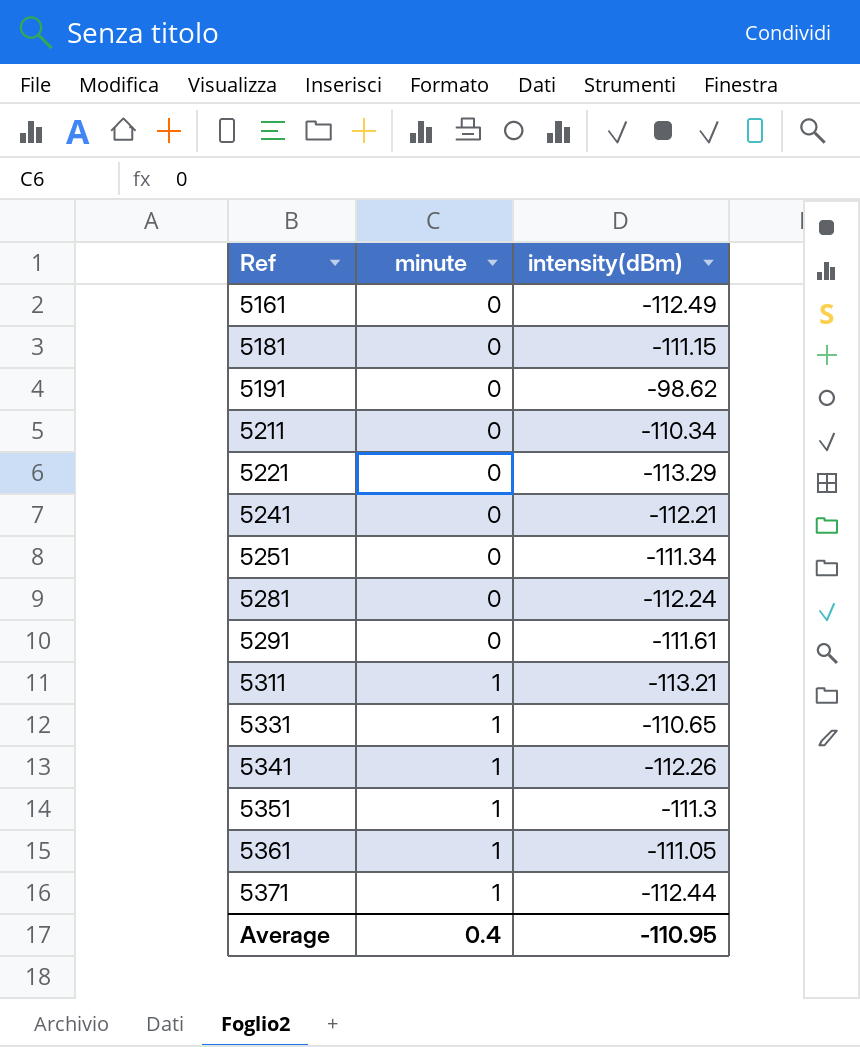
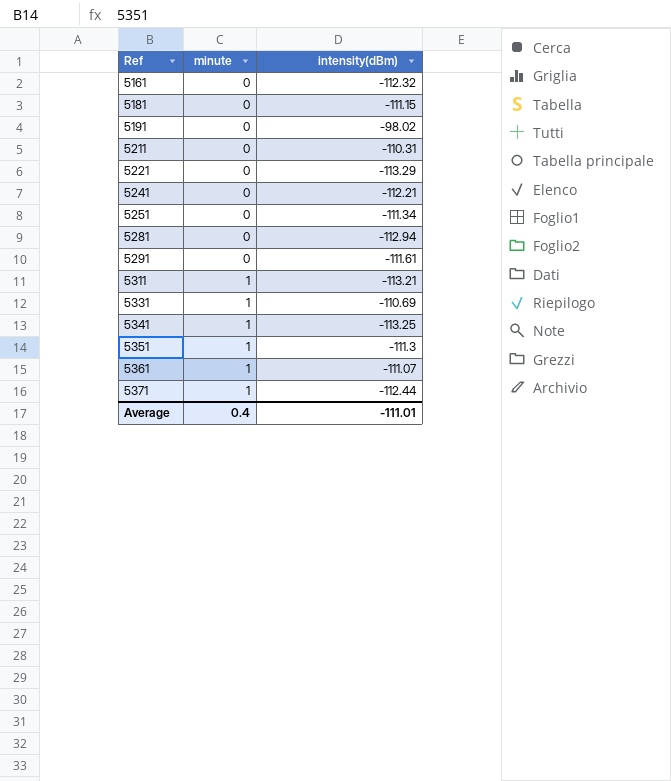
5161 | intensity(dBm): -112.49 -> -112.32
5191 | intensity(dBm): -98.62 -> -98.02
5211 | intensity(dBm): -110.34 -> -110.31
5281 | intensity(dBm): -112.24 -> -112.94
5331 | intensity(dBm): -110.65 -> -110.69
5341 | intensity(dBm): -112.26 -> -113.25
5361 | intensity(dBm): -111.05 -> -111.07
Average | intensity(dBm): -110.95 -> -111.01

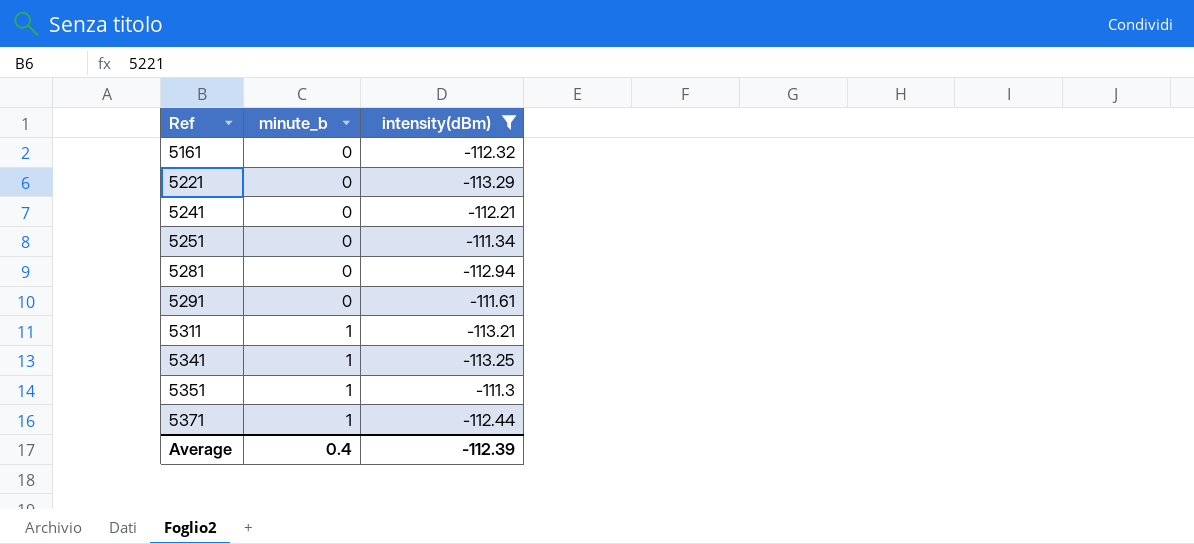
filter: none -> intensity(dBm) <= -111.3
column name: minute -> minute_b
Average | intensity(dBm): -111.01 -> -112.39

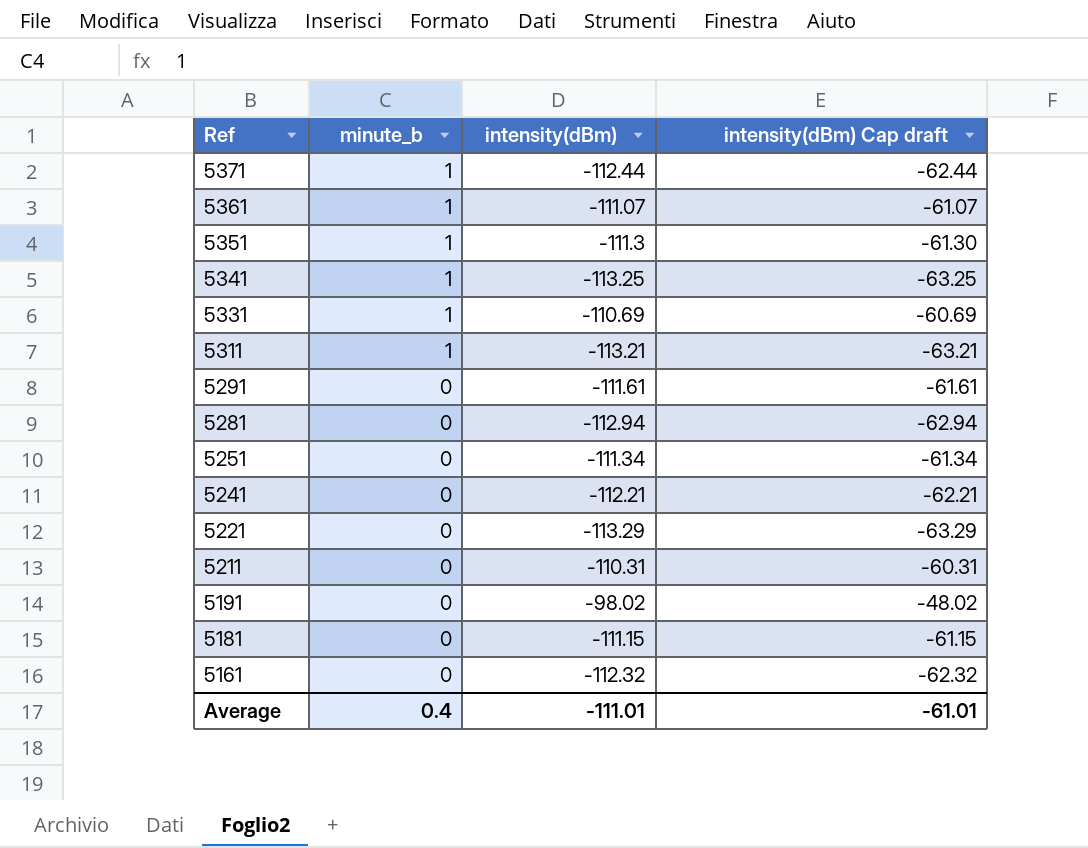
filter: intensity(dBm) <= -111.3 -> none
row order: Ref ascending -> Ref descending
column intensity(dBm) Cap draft | formula: none -> [intensity(dBm)] + 50
Average | intensity(dBm): -112.39 -> -111.01

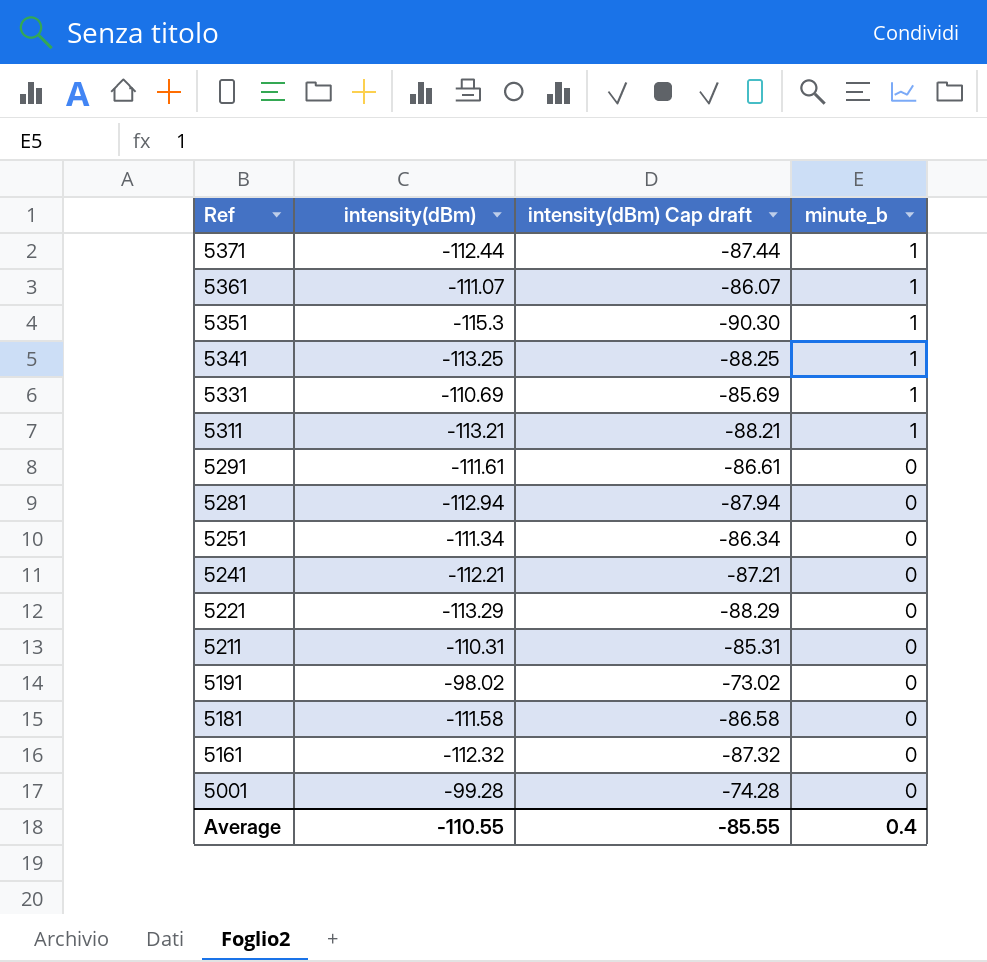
column intensity(dBm) Cap draft | formula: [intensity(dBm)] + 50 -> [intensity(dBm)] + 25
column minute_b | position: 2 -> 4
5351 | intensity(dBm): -111.3 -> -115.3
5181 | intensity(dBm): -111.15 -> -111.58
row 5001: none -> -99.28 | -74.28 | 0
Average | intensity(dBm): -111.01 -> -110.55
Average | intensity(dBm) Cap draft: -61.01 -> -85.55

